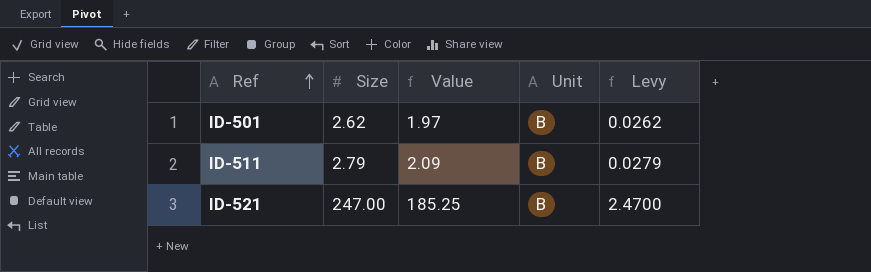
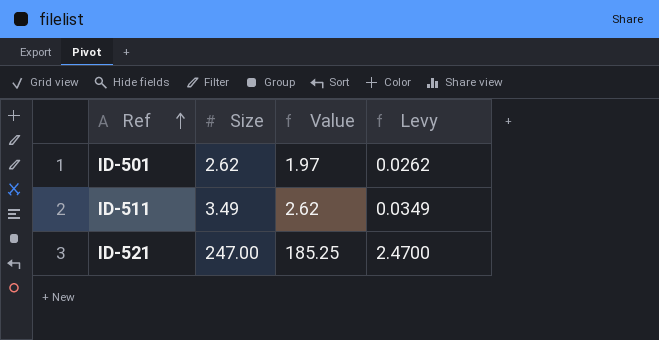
column Unit | position: 4 -> none
ID-511 | Size: 2.79 -> 3.49
ID-511 | Value: 2.09 -> 2.62
ID-511 | Levy: 0.0279 -> 0.0349

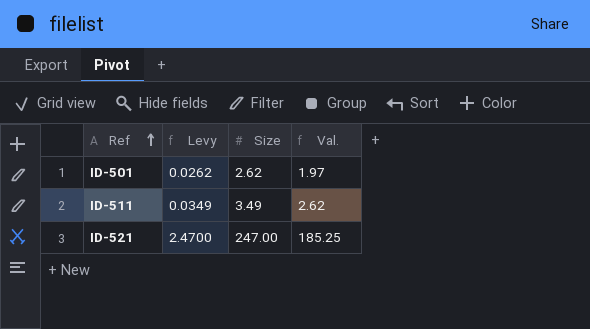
column Levy | position: 4 -> 2
column name: Value -> Val.

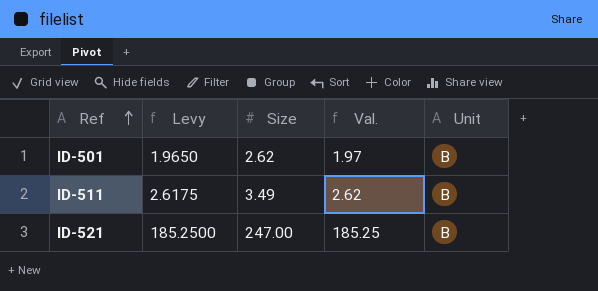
column Levy | formula: [Size] * 0.01 -> [Size] * 0.75
column Unit | position: none -> 5

